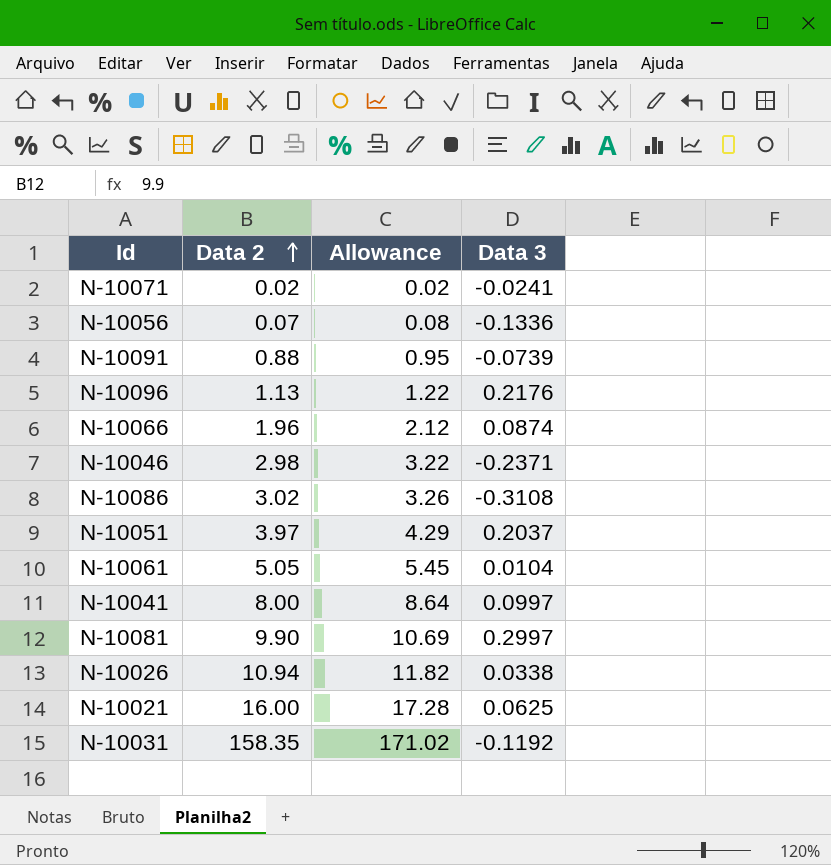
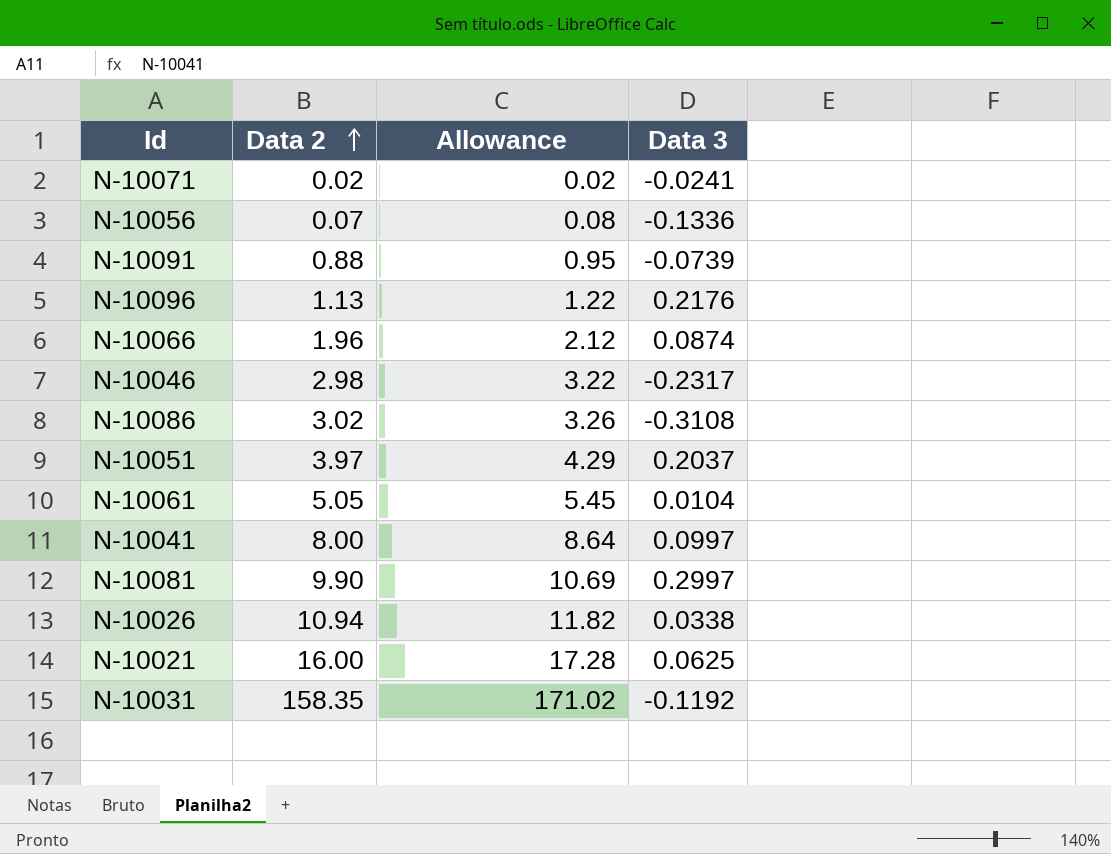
N-10046 | Data 3: -0.2371 -> -0.2317

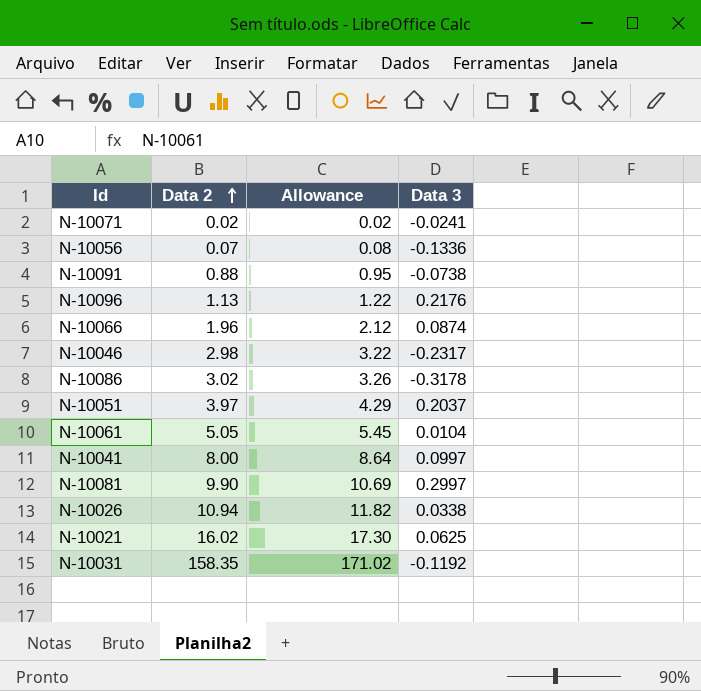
N-10091 | Data 3: -0.0739 -> -0.0738
N-10086 | Data 3: -0.3108 -> -0.3178
N-10021 | Data 2: 16.00 -> 16.02
N-10021 | Allowance: 17.28 -> 17.30

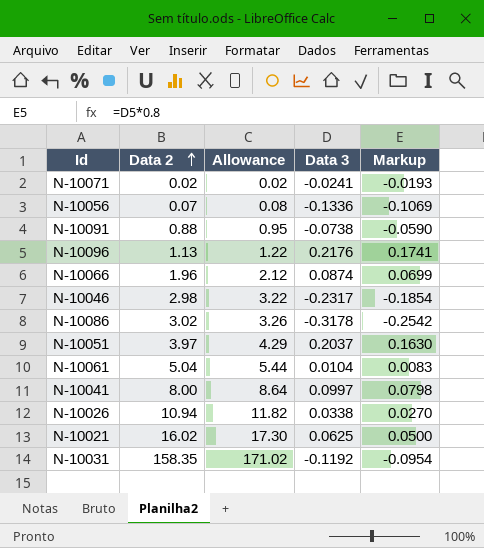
column Markup | formula: none -> [Data 3] * 0.8
row N-10081: 9.90 | 10.69 | 0.2997 -> none
N-10061 | Data 2: 5.05 -> 5.04
N-10061 | Allowance: 5.45 -> 5.44

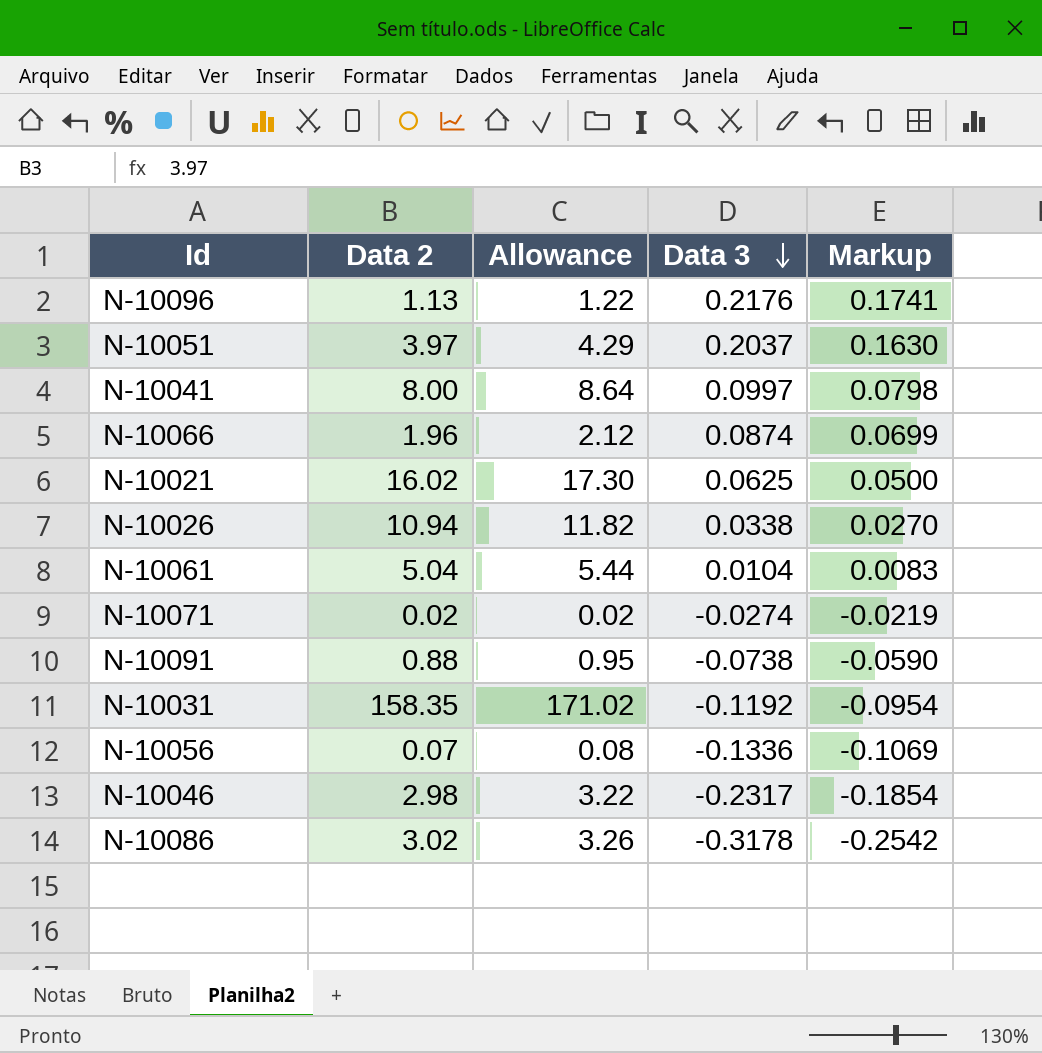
row order: Data 2 ascending -> Data 3 descending
N-10071 | Data 3: -0.0241 -> -0.0274
N-10071 | Markup: -0.0193 -> -0.0219

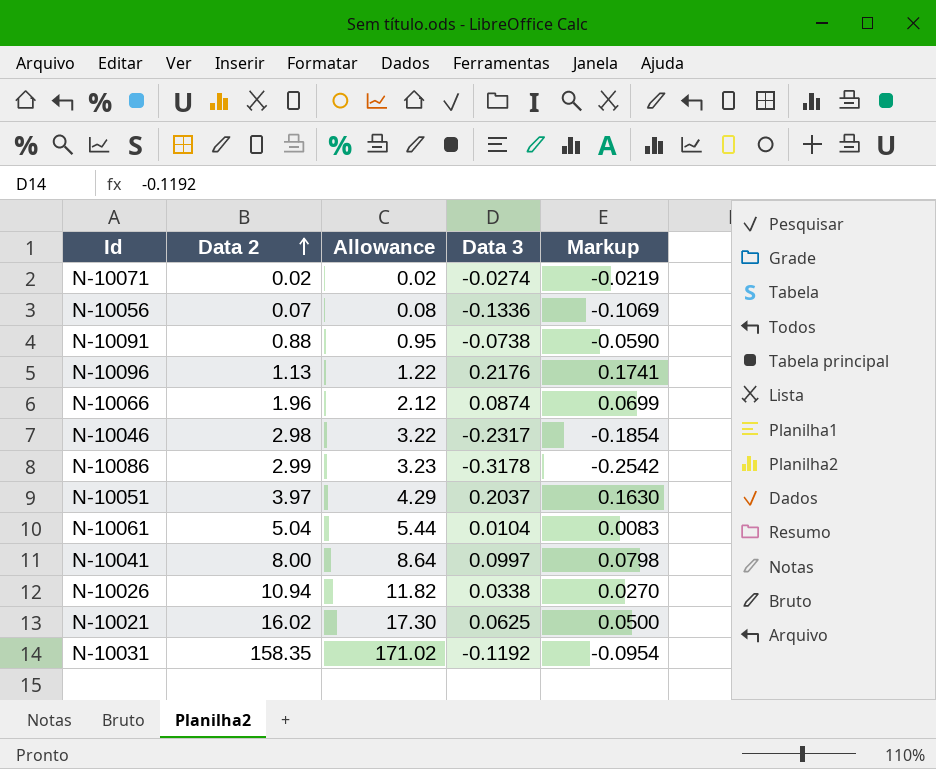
row order: Data 3 descending -> Data 2 ascending
N-10086 | Data 2: 3.02 -> 2.99
N-10086 | Allowance: 3.26 -> 3.23

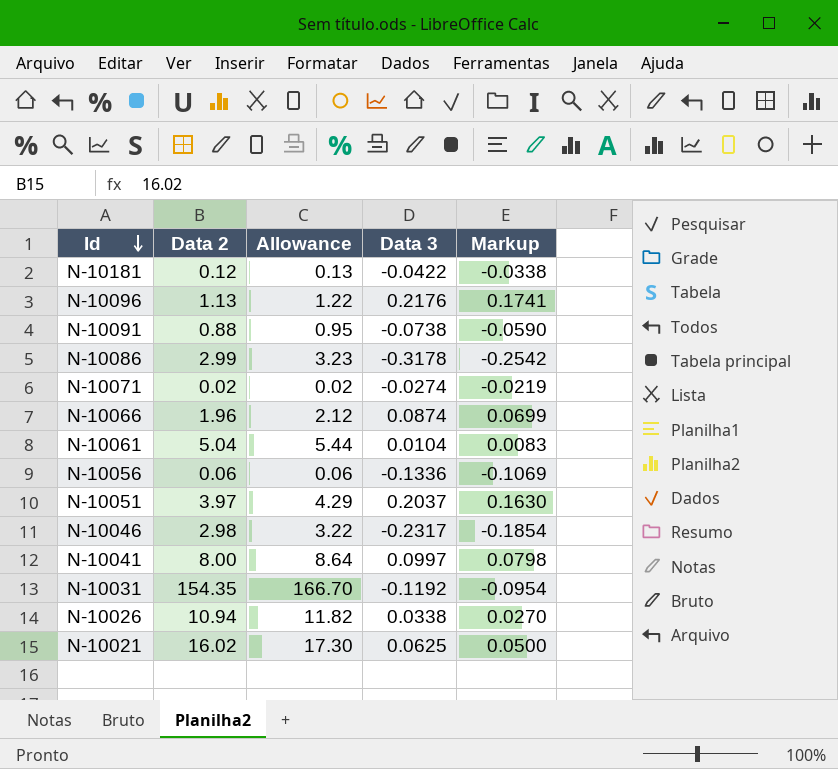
row order: Data 2 ascending -> Id descending
row N-10181: none -> 0.12 | 0.13 | -0.0422 | -0.0338
N-10056 | Data 2: 0.07 -> 0.06
N-10056 | Allowance: 0.08 -> 0.06
N-10031 | Data 2: 158.35 -> 154.35
N-10031 | Allowance: 171.02 -> 166.70

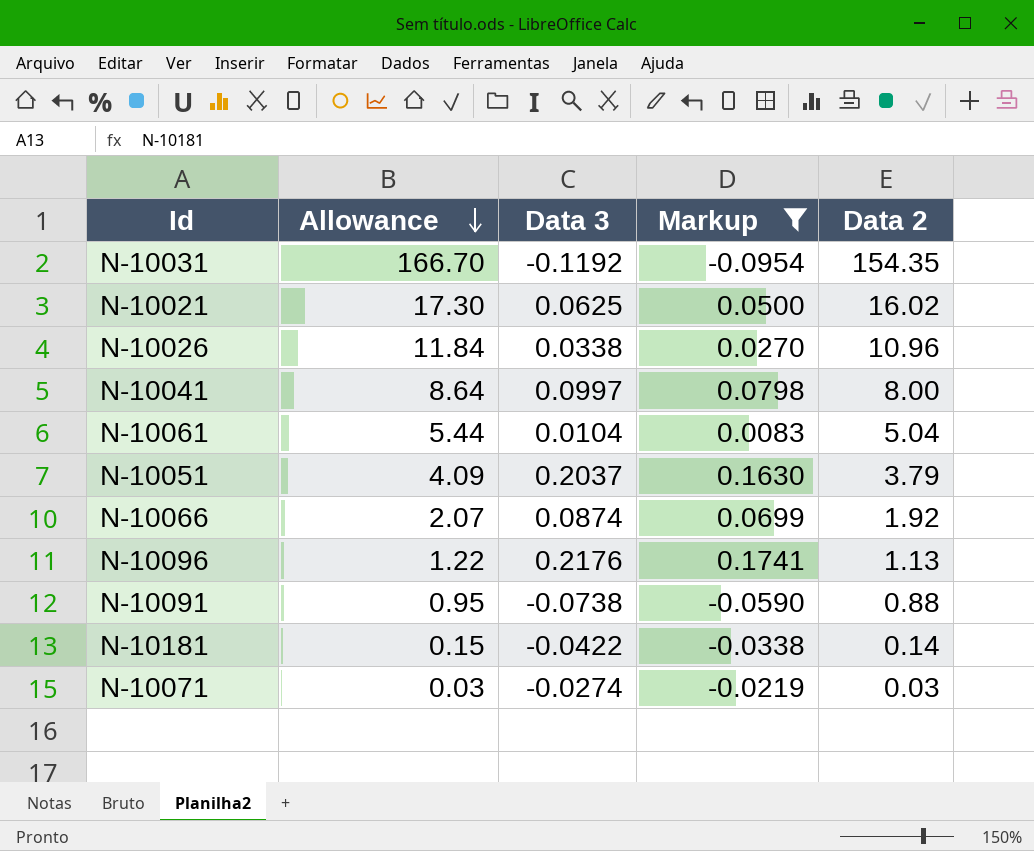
filter: none -> Markup >= -0.0954
row order: Id descending -> Allowance descending
column Data 2 | position: 2 -> 5
N-10026 | Allowance: 11.82 -> 11.84
N-10026 | Data 2: 10.94 -> 10.96
N-10051 | Allowance: 4.29 -> 4.09
N-10051 | Data 2: 3.97 -> 3.79
N-10066 | Allowance: 2.12 -> 2.07
N-10066 | Data 2: 1.96 -> 1.92
N-10181 | Allowance: 0.13 -> 0.15
N-10181 | Data 2: 0.12 -> 0.14
N-10071 | Allowance: 0.02 -> 0.03
N-10071 | Data 2: 0.02 -> 0.03

